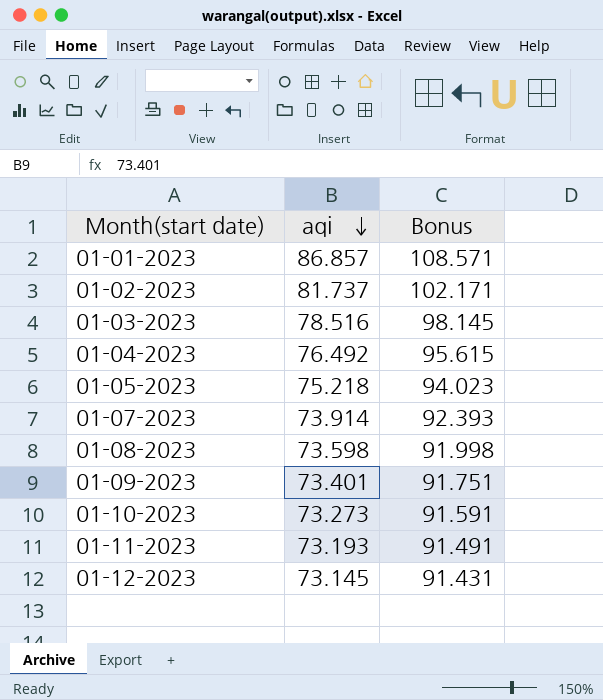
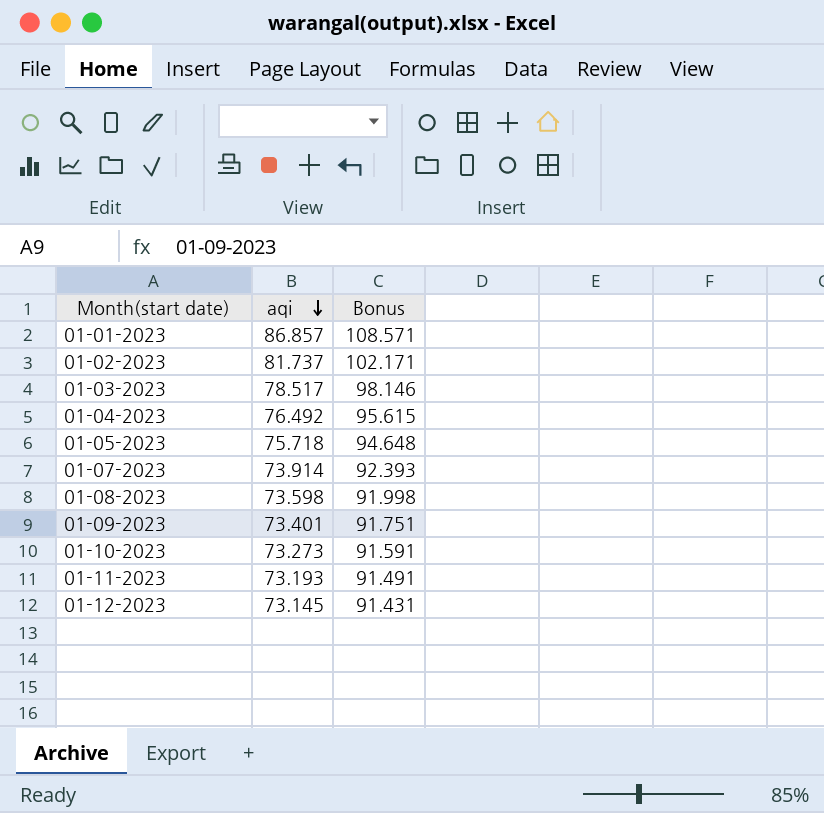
01-03-2023 | aqi: 78.516 -> 78.517
01-03-2023 | Bonus: 98.145 -> 98.146
01-05-2023 | aqi: 75.218 -> 75.718
01-05-2023 | Bonus: 94.023 -> 94.648

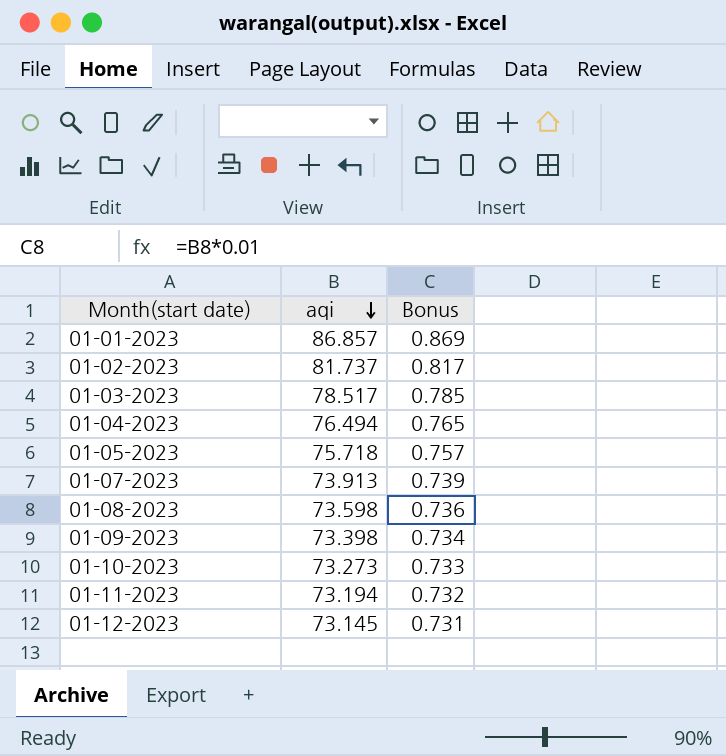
column Bonus | formula: [aqi] * 1.25 -> [aqi] * 0.01
01-04-2023 | aqi: 76.492 -> 76.494
01-07-2023 | aqi: 73.914 -> 73.913
01-09-2023 | aqi: 73.401 -> 73.398
01-11-2023 | aqi: 73.193 -> 73.194

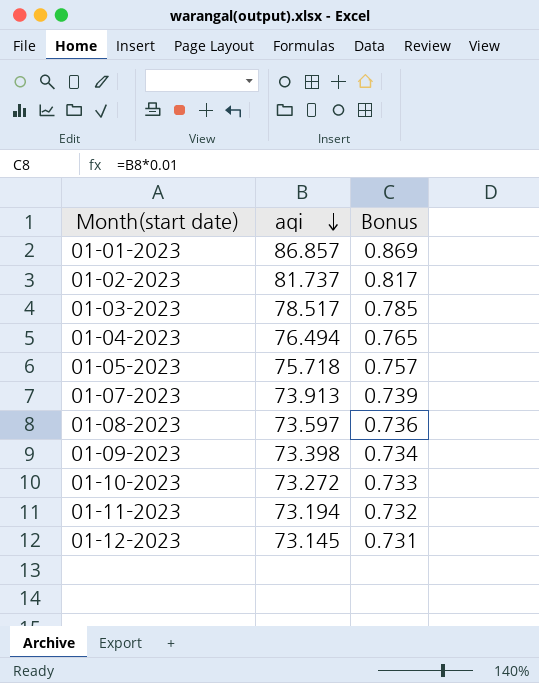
01-08-2023 | aqi: 73.598 -> 73.597
01-10-2023 | aqi: 73.273 -> 73.272

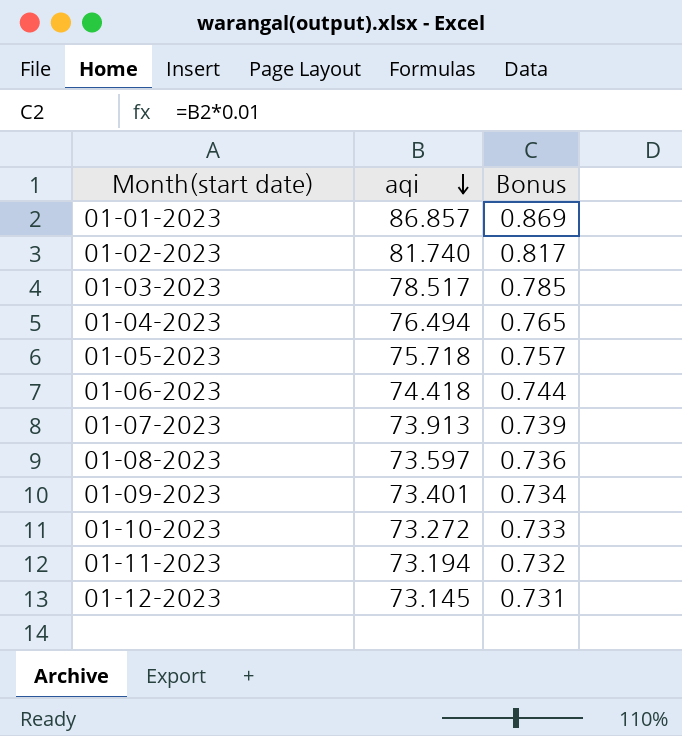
01-02-2023 | aqi: 81.737 -> 81.740
row 01-06-2023: none -> 74.418 | 0.744
01-09-2023 | aqi: 73.398 -> 73.401

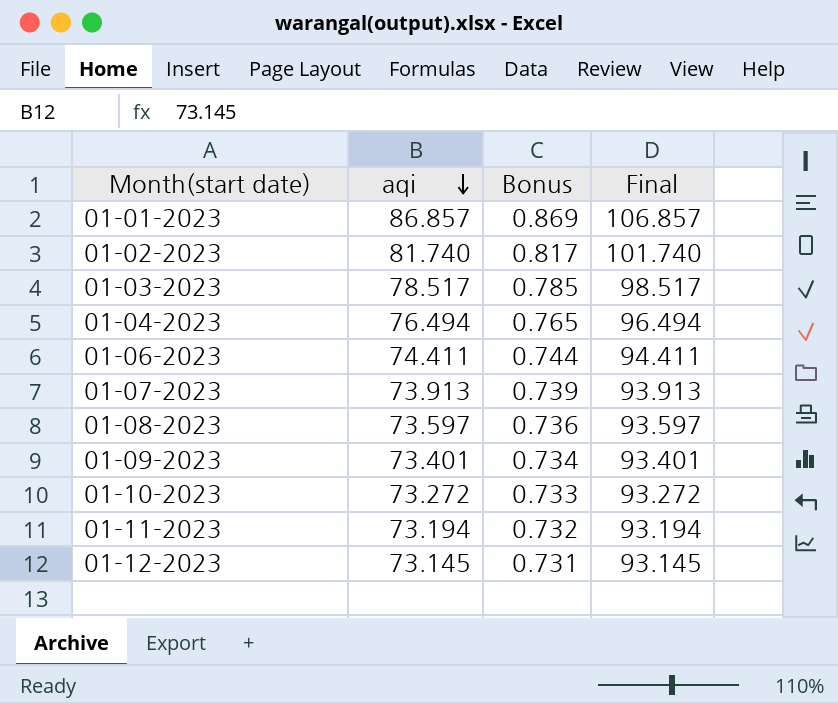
column Final | formula: none -> [aqi] + 20
row 01-05-2023: 75.718 | 0.757 -> none
01-06-2023 | aqi: 74.418 -> 74.411

